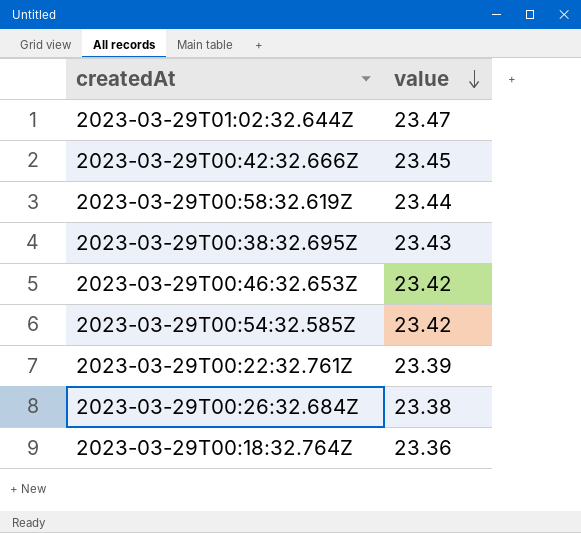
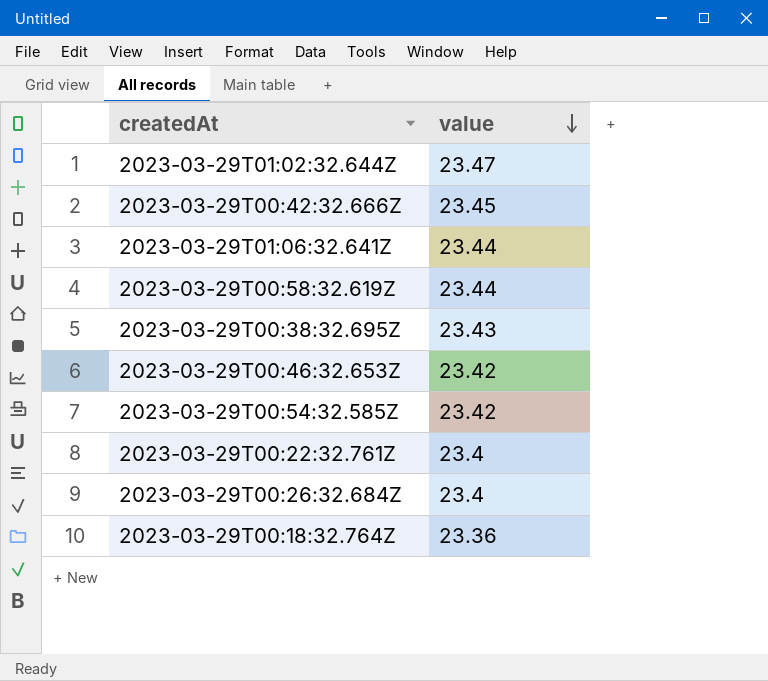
row 2023-03-29T01:06:32.641Z: none -> 23.44
2023-03-29T00:22:32.761Z | value: 23.39 -> 23.4
2023-03-29T00:26:32.684Z | value: 23.38 -> 23.4

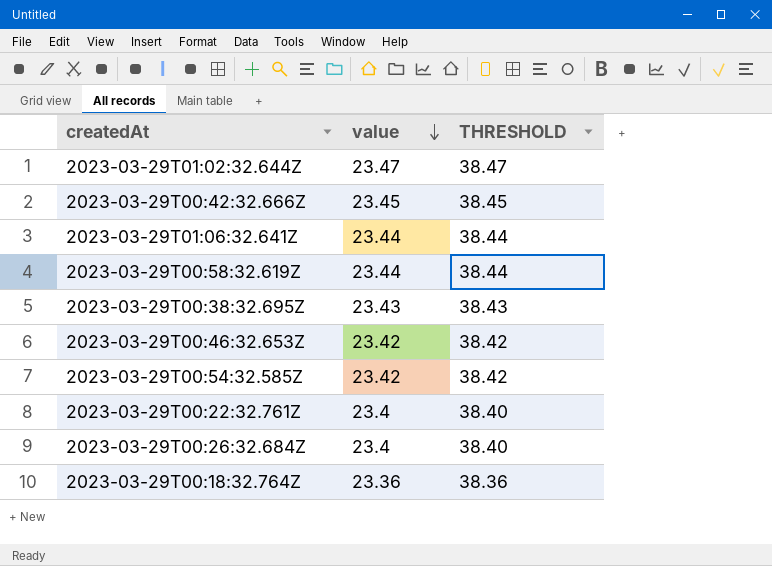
column THRESHOLD | formula: none -> [value] + 15

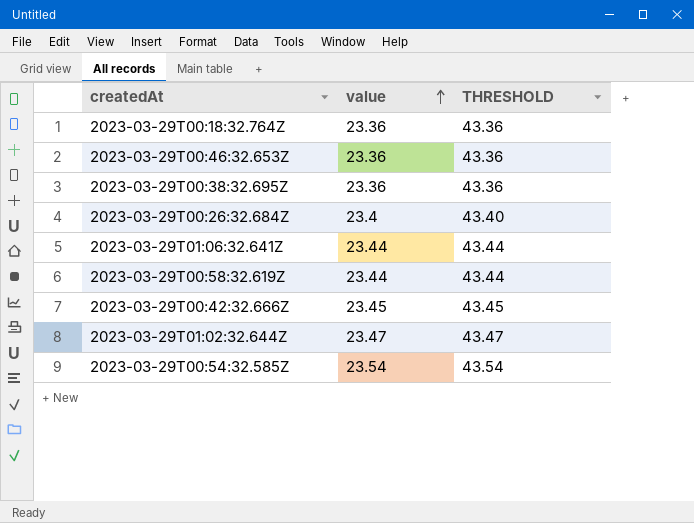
row order: value descending -> value ascending
column THRESHOLD | formula: [value] + 15 -> [value] + 20
row 2023-03-29T00:22:32.761Z: 23.4 | 38.40 -> none
2023-03-29T00:46:32.653Z | value: 23.42 -> 23.36
2023-03-29T00:38:32.695Z | value: 23.43 -> 23.36
2023-03-29T00:54:32.585Z | value: 23.42 -> 23.54

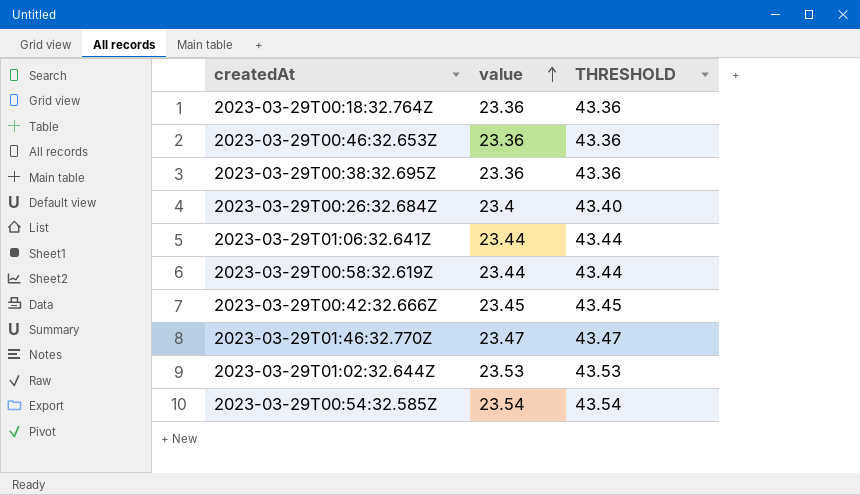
row 2023-03-29T01:46:32.770Z: none -> 23.47 | 43.47
2023-03-29T01:02:32.644Z | value: 23.47 -> 23.53
2023-03-29T01:02:32.644Z | THRESHOLD: 43.47 -> 43.53

